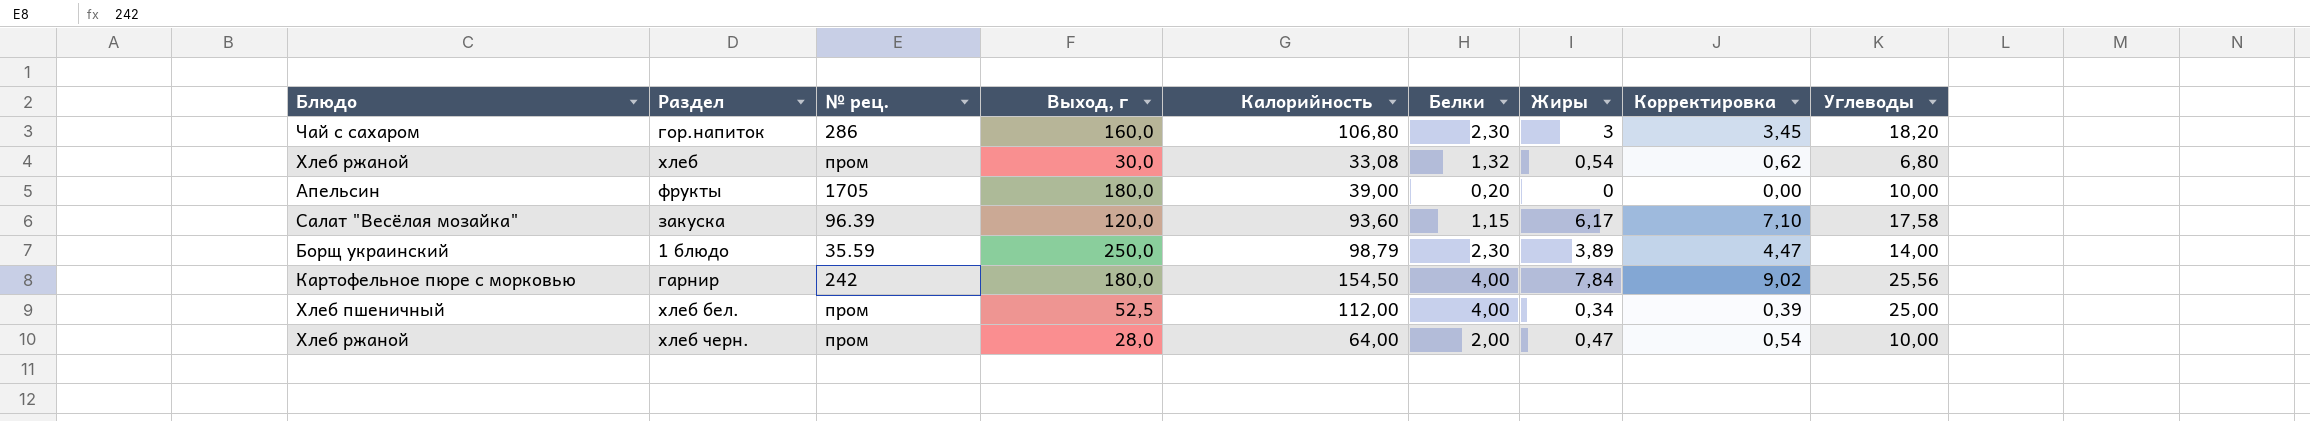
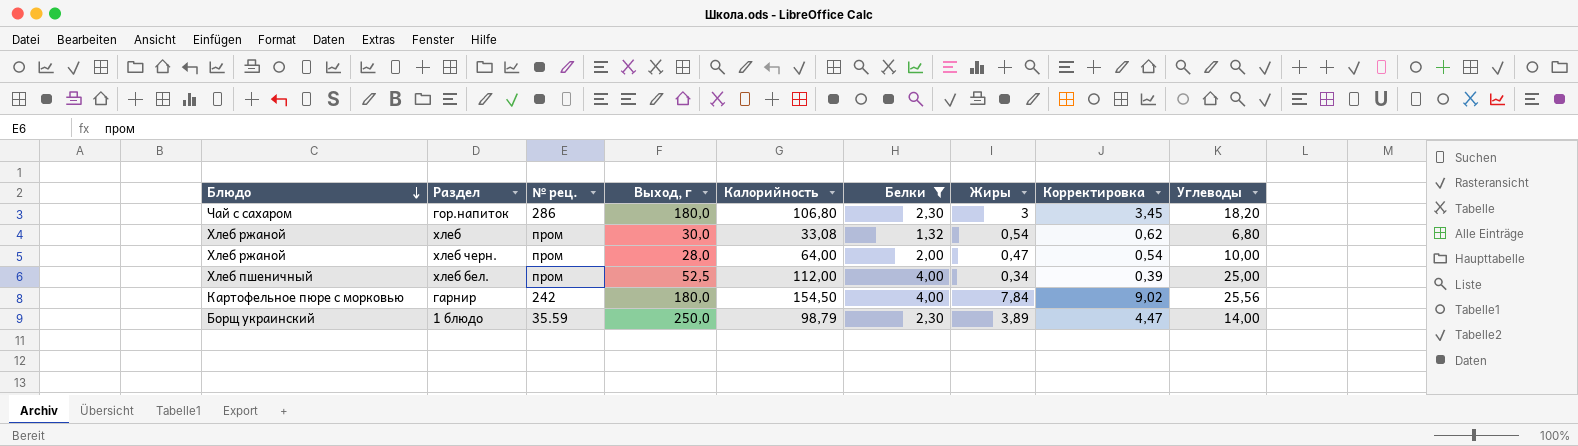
filter: none -> Белки >= 1,32
row order: none -> Блюдо descending
гор.напиток | Выход, г: 160,0 -> 180,0

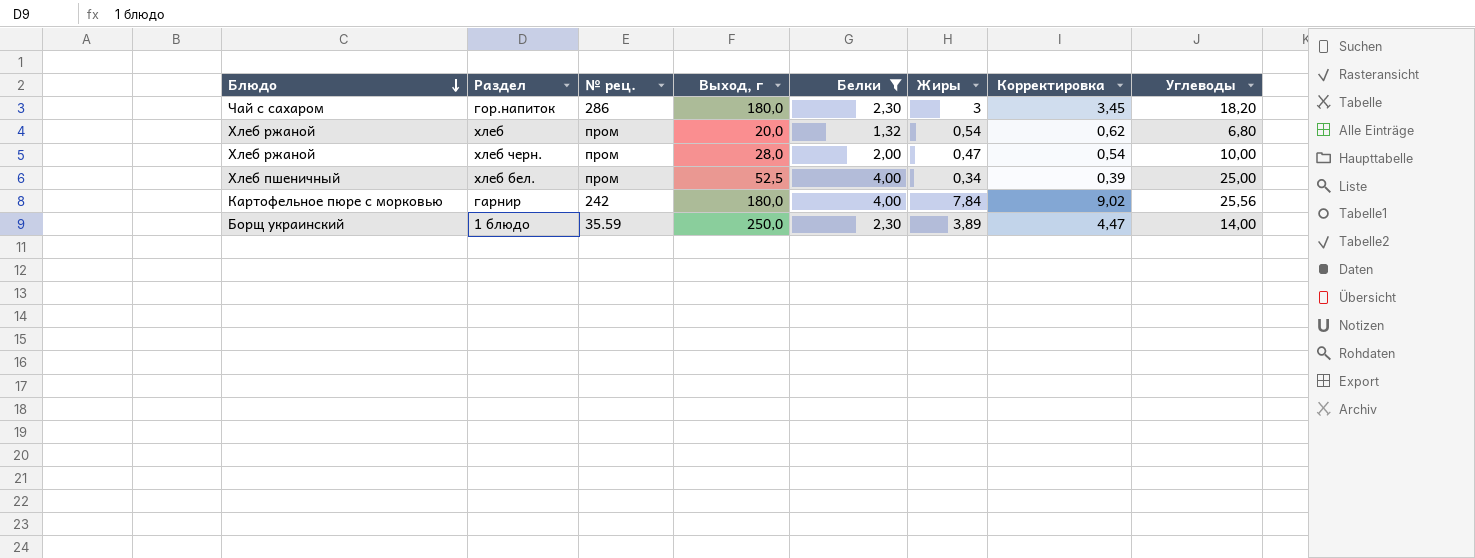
column Калорийность | position: 5 -> none
хлеб | Выход, г: 30,0 -> 20,0

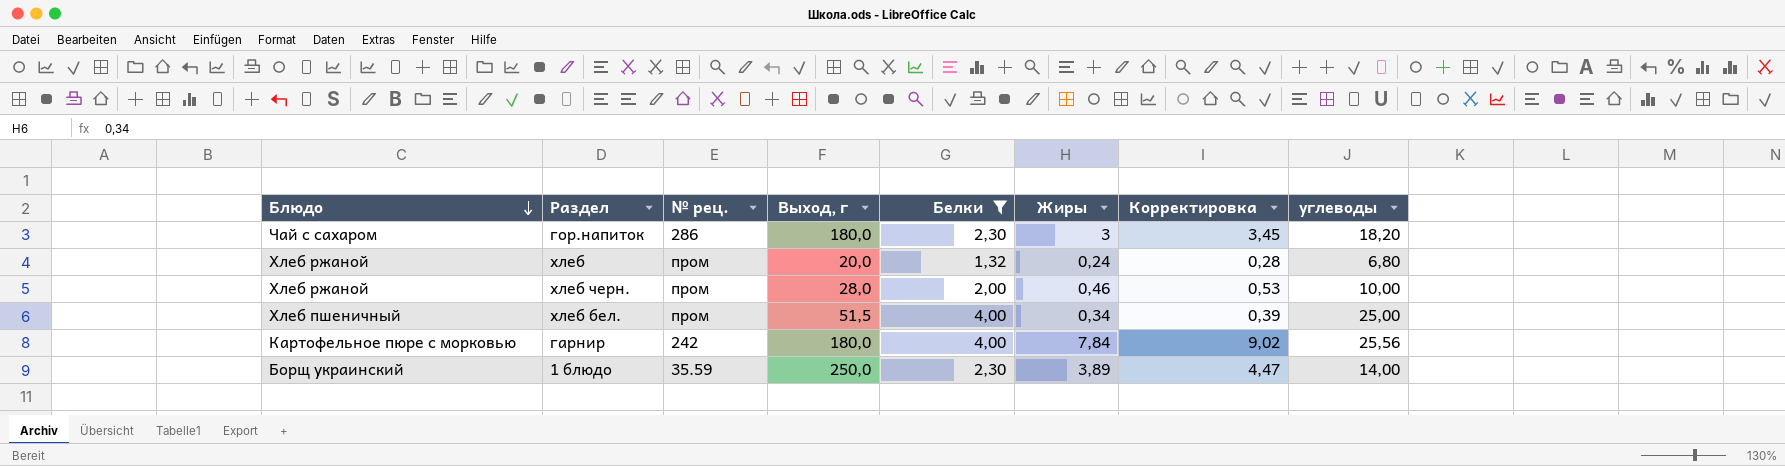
column name: Углеводы -> углеводы
хлеб | Жиры: 0,54 -> 0,24
хлеб | Корректировка: 0,62 -> 0,28
хлеб черн. | Жиры: 0,47 -> 0,46
хлеб черн. | Корректировка: 0,54 -> 0,53
хлеб бел. | Выход, г: 52,5 -> 51,5

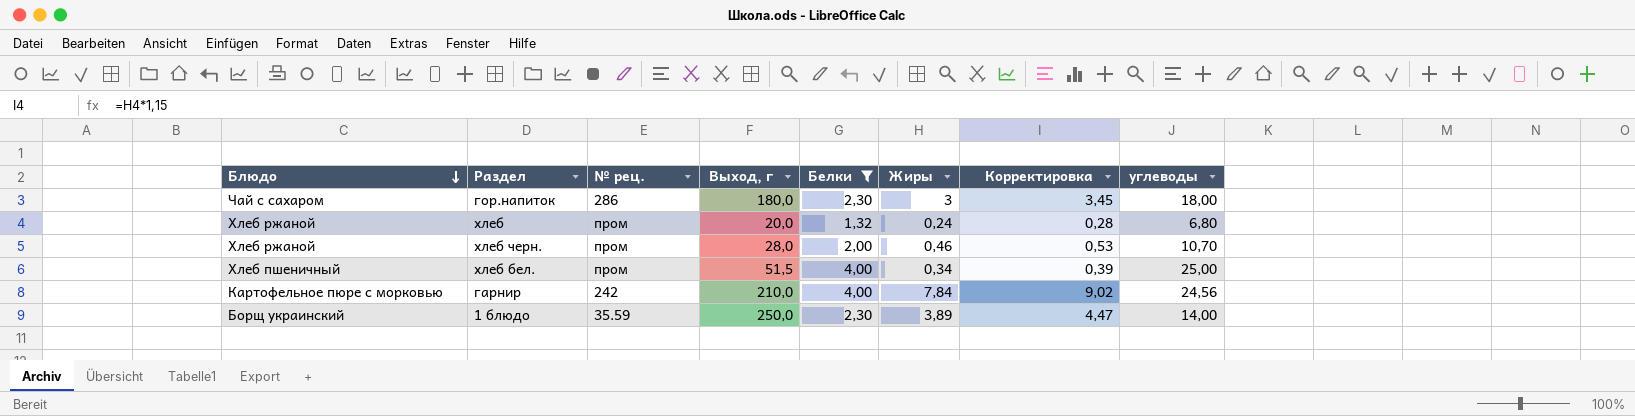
гор.напиток | углеводы: 18,20 -> 18,00
хлеб черн. | углеводы: 10,00 -> 10,70
гарнир | Выход, г: 180,0 -> 210,0
гарнир | углеводы: 25,56 -> 24,56

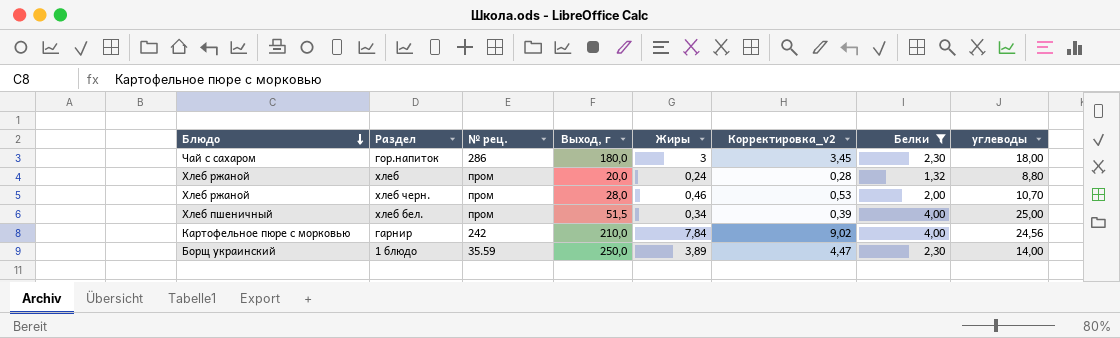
column name: Корректировка -> Корректировка_v2
column Белки | position: 5 -> 7
хлеб | углеводы: 6,80 -> 8,80

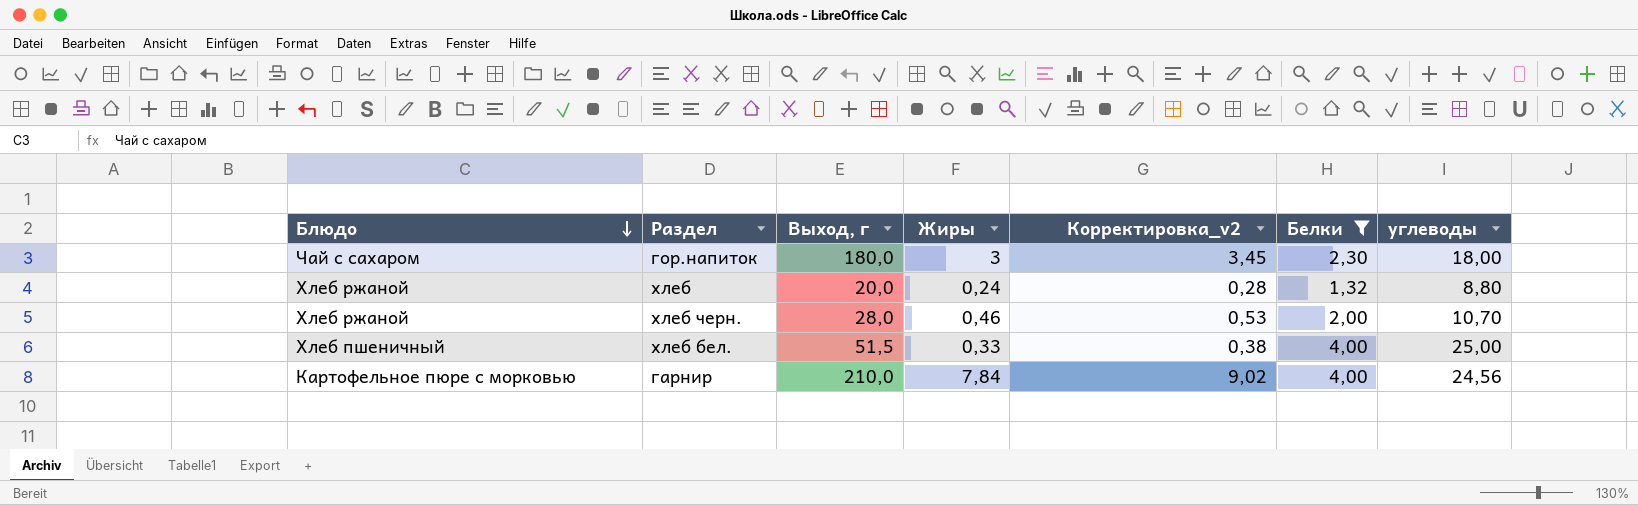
column № рец. | position: 3 -> none
row 1 блюдо: Борщ украинский | 35.59 | 250,0 | 3,89 | 4,47 | 2,30 | 14,00 -> none
хлеб бел. | Жиры: 0,34 -> 0,33
хлеб бел. | Корректировка_v2: 0,39 -> 0,38

